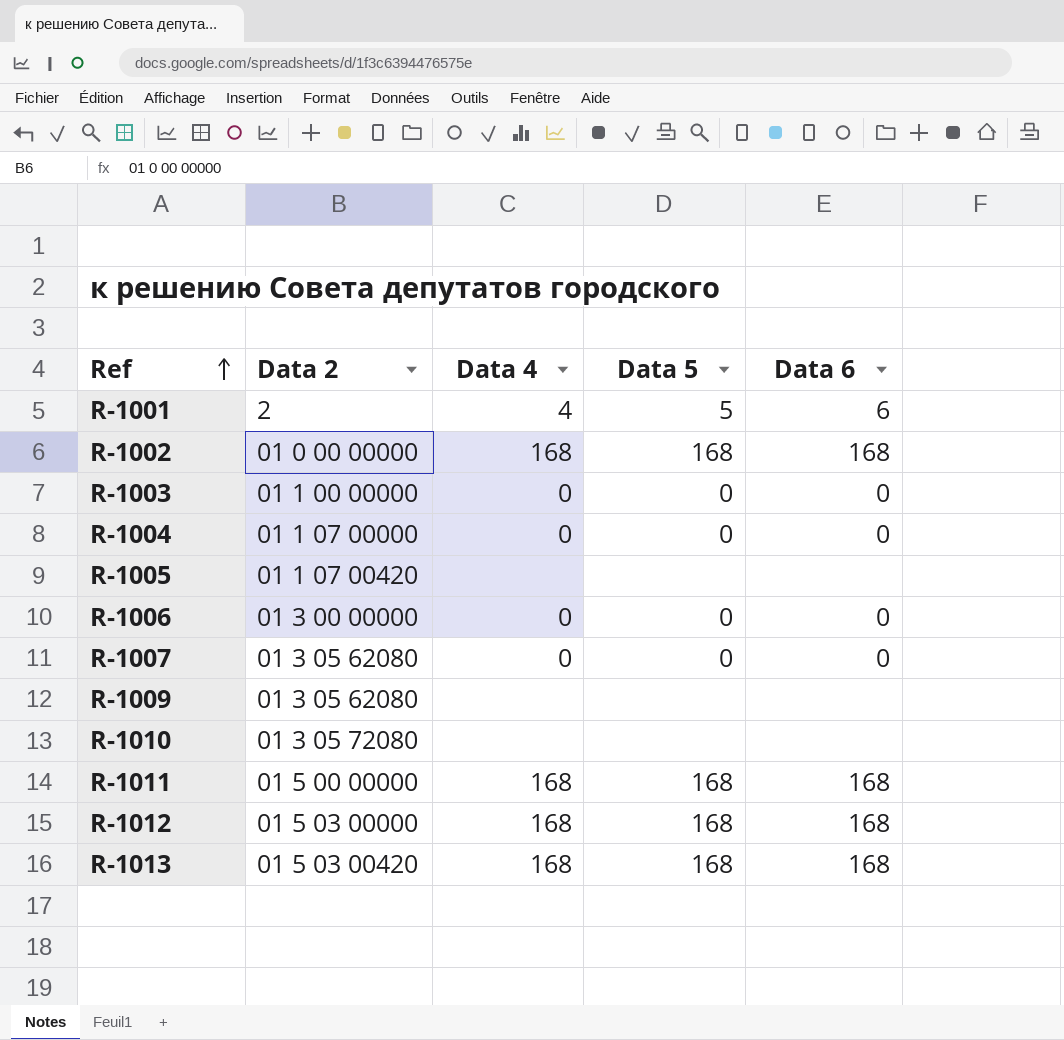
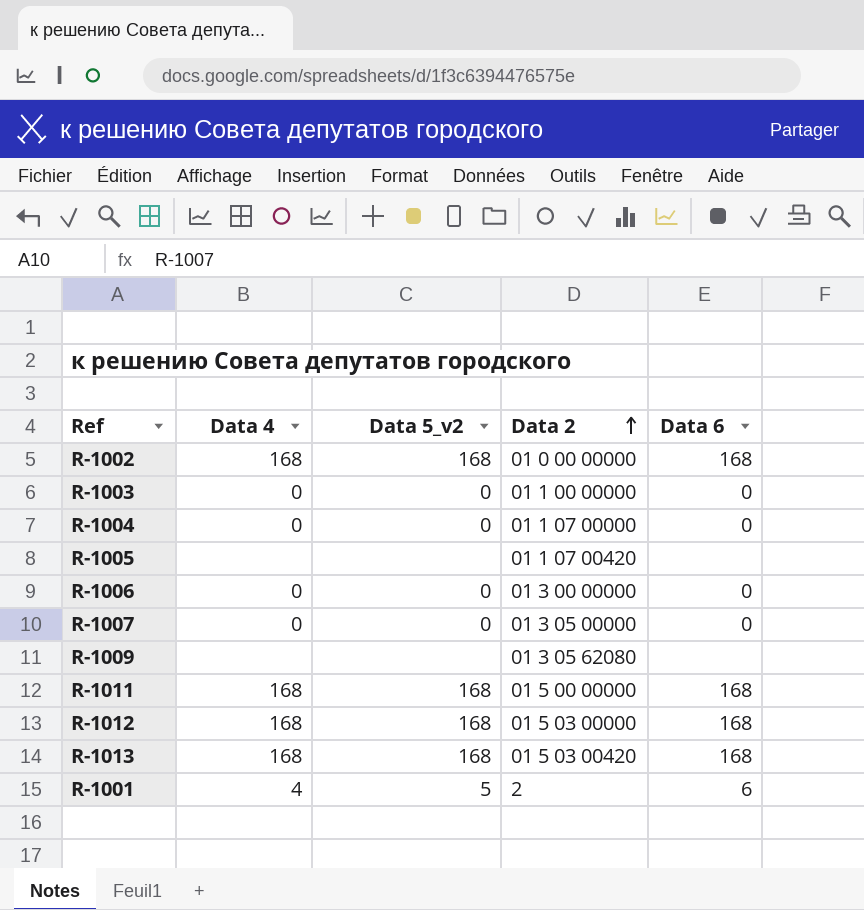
row order: Ref ascending -> Data 2 ascending
column name: Data 5 -> Data 5_v2
column Data 2 | position: 2 -> 4
row R-1010: 01 3 05 72080 | none | none | none -> none
R-1007 | Data 2: 01 3 05 62080 -> 01 3 05 00000

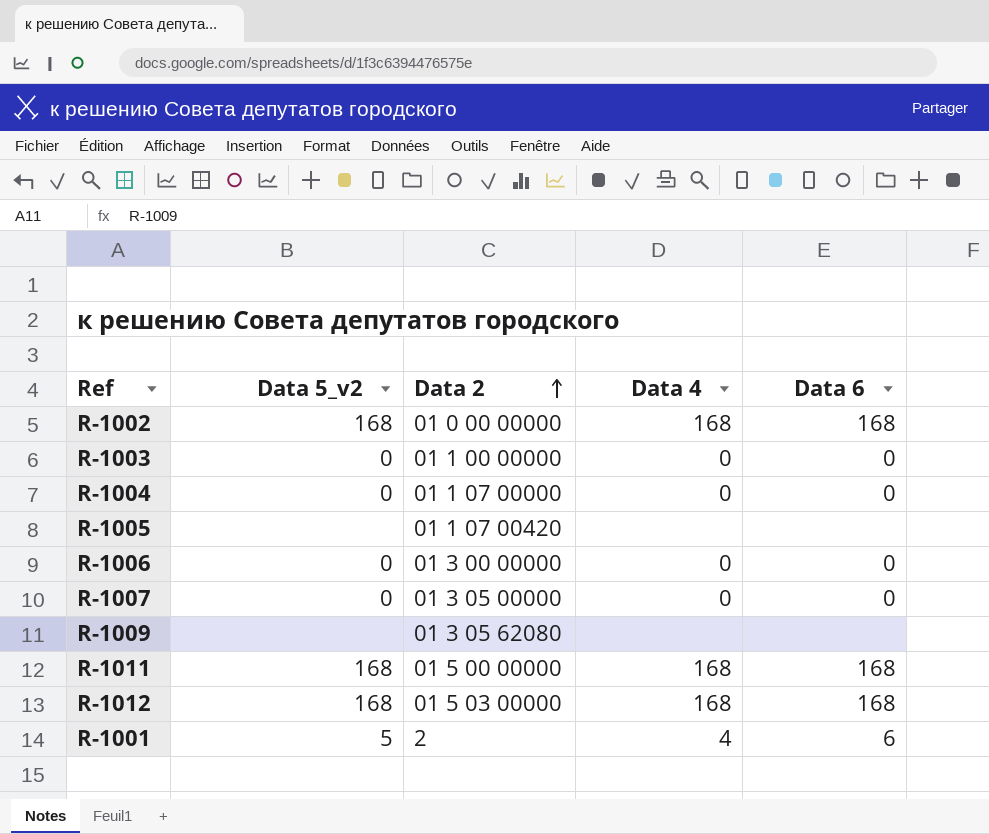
column Data 4 | position: 2 -> 4
row R-1013: 168 | 168 | 01 5 03 00420 | 168 -> none

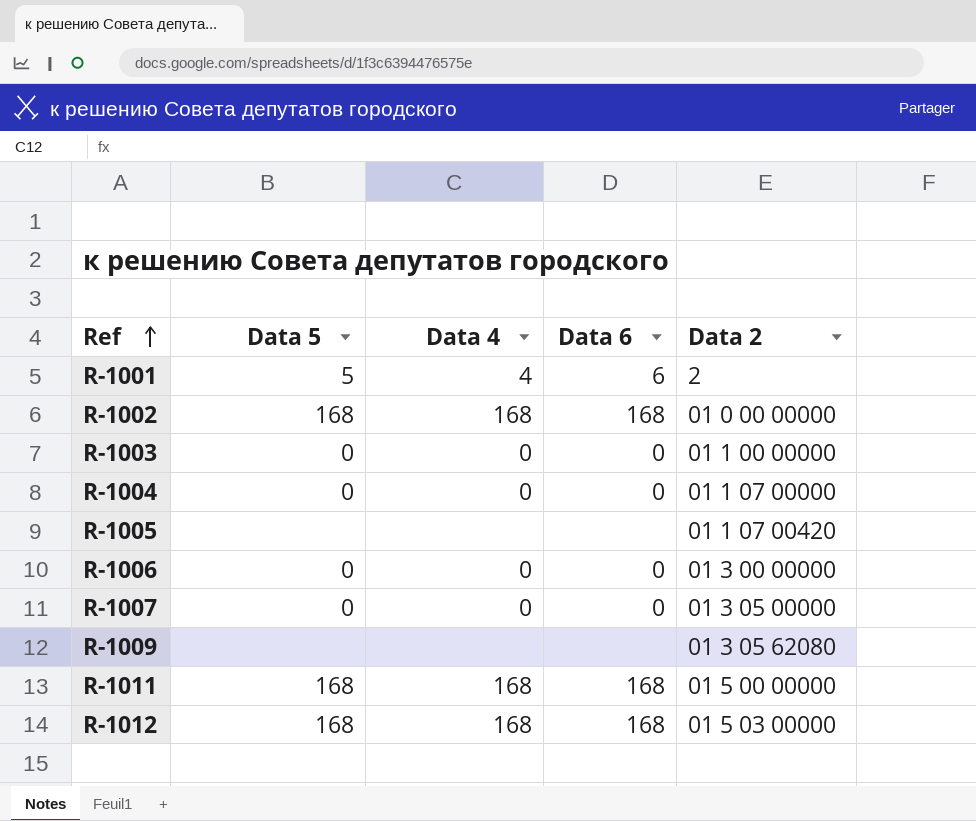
row order: Data 2 ascending -> Ref ascending
column name: Data 5_v2 -> Data 5
column Data 2 | position: 3 -> 5

